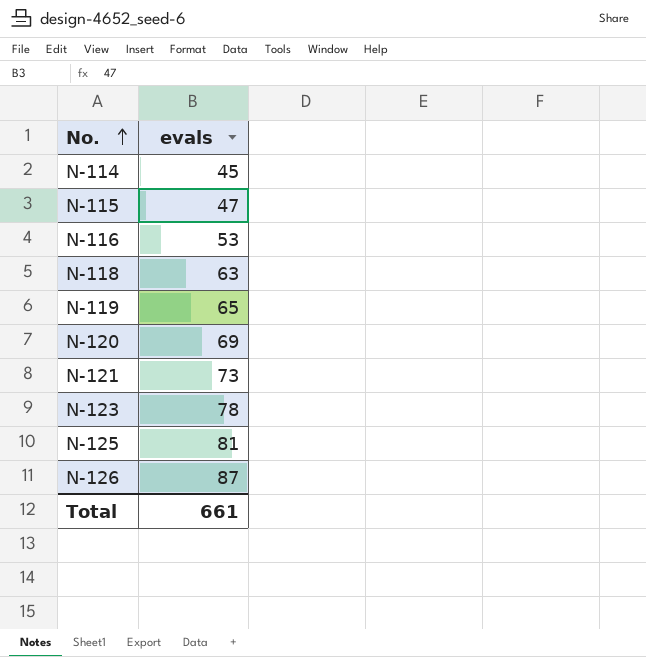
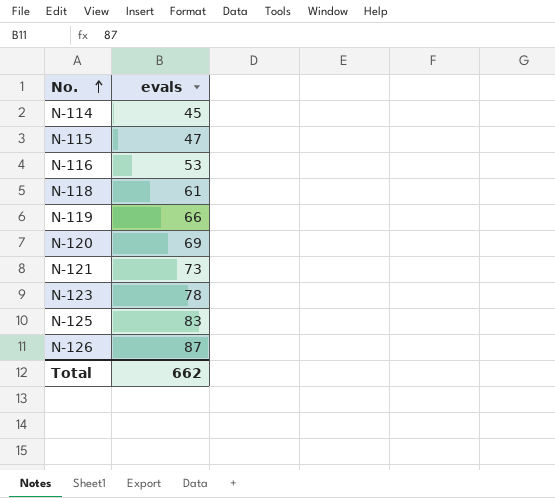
N-118 | evals: 63 -> 61
N-119 | evals: 65 -> 66
N-125 | evals: 81 -> 83
Total | evals: 661 -> 662

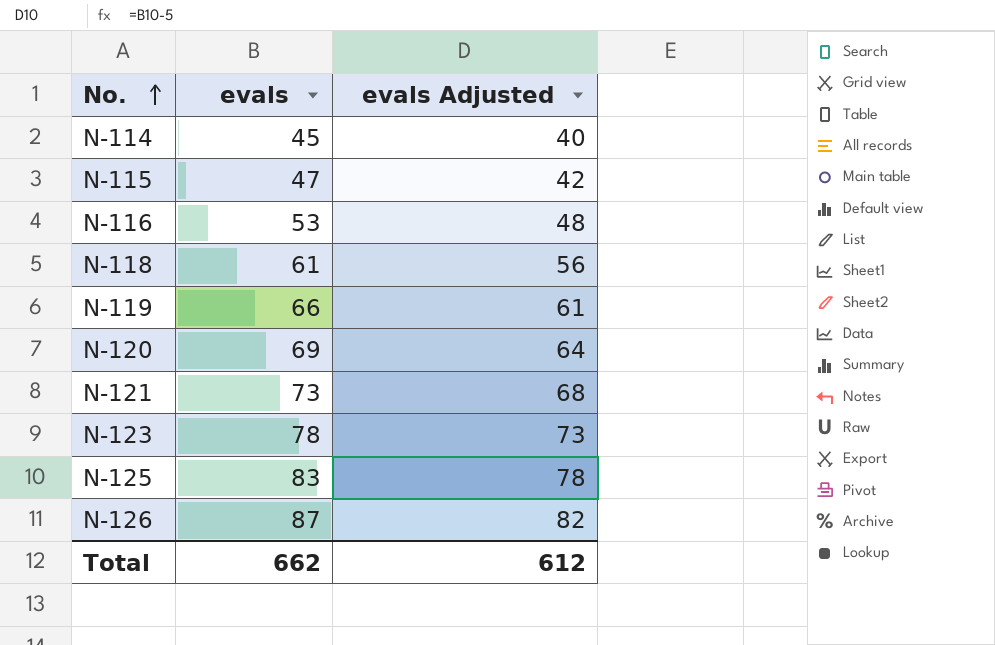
column evals Adjusted | formula: none -> [evals] - 5

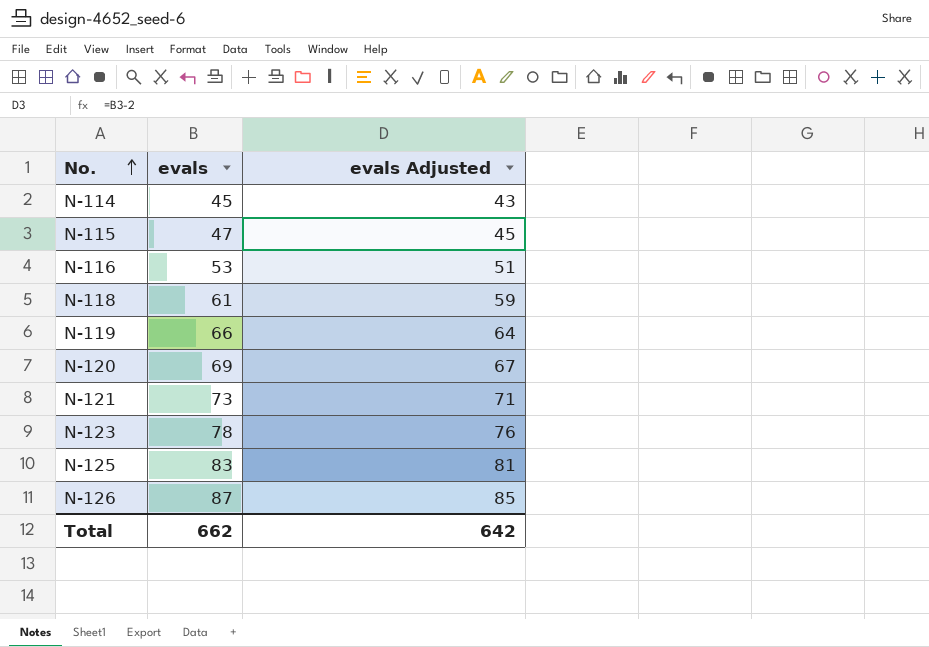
column evals Adjusted | formula: [evals] - 5 -> [evals] - 2
Total | evals Adjusted: 612 -> 642

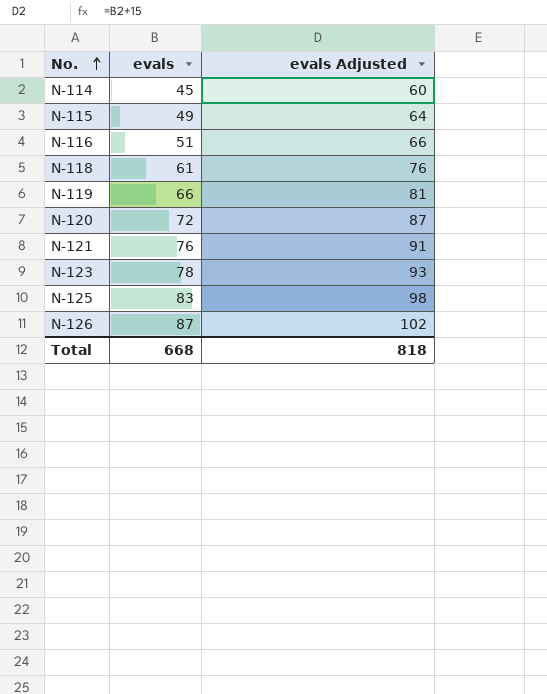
column evals Adjusted | formula: [evals] - 2 -> [evals] + 15
N-115 | evals: 47 -> 49
N-116 | evals: 53 -> 51
N-120 | evals: 69 -> 72
N-121 | evals: 73 -> 76
Total | evals: 662 -> 668
Total | evals Adjusted: 642 -> 818

